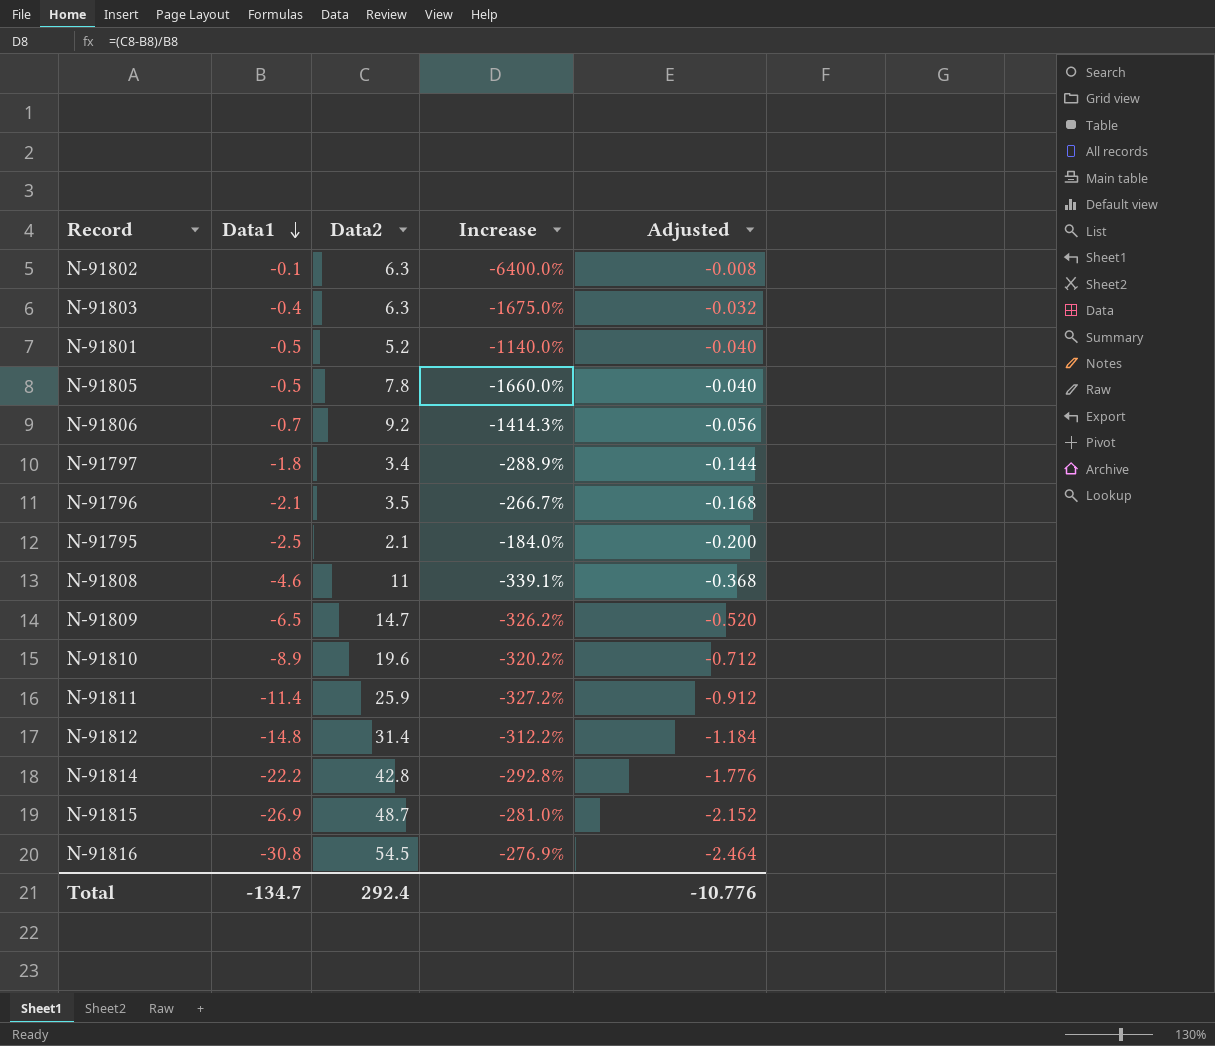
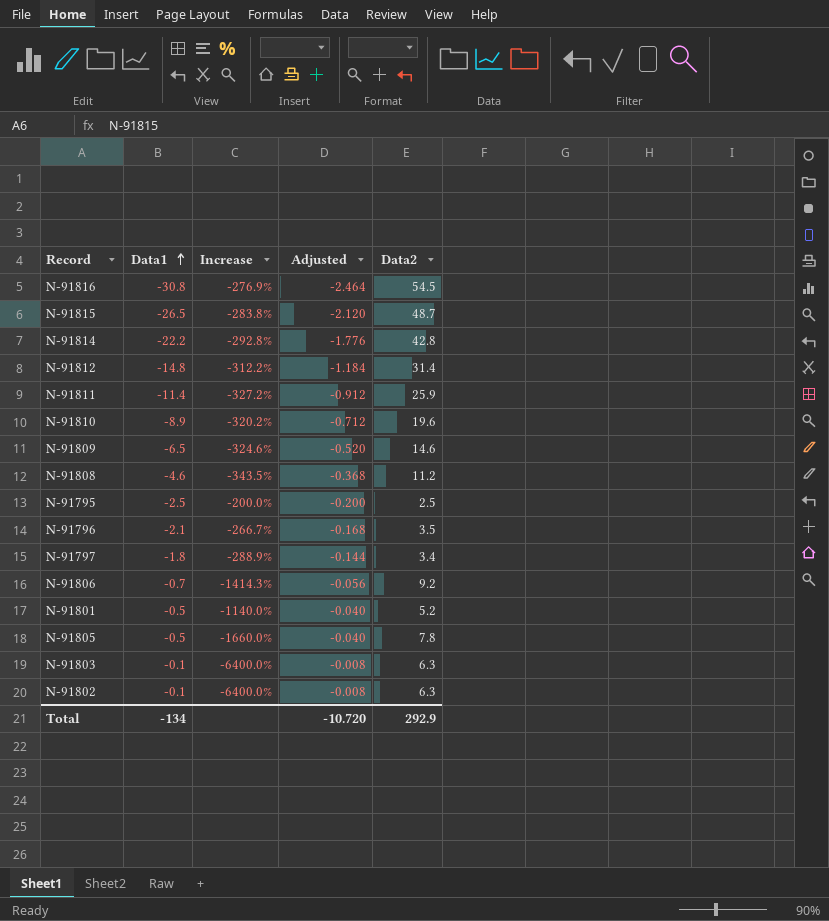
row order: Data1 descending -> Data1 ascending
column Data2 | position: 3 -> 5
N-91815 | Data1: -26.9 -> -26.5
N-91815 | Increase: -281.0% -> -283.8%
N-91815 | Adjusted: -2.152 -> -2.120
N-91809 | Increase: -326.2% -> -324.6%
N-91809 | Data2: 14.7 -> 14.6
N-91808 | Increase: -339.1% -> -343.5%
N-91808 | Data2: 11 -> 11.2
N-91795 | Increase: -184.0% -> -200.0%
N-91795 | Data2: 2.1 -> 2.5
N-91803 | Data1: -0.4 -> -0.1
N-91803 | Increase: -1675.0% -> -6400.0%
N-91803 | Adjusted: -0.032 -> -0.008
Total | Data1: -134.7 -> -134
Total | Adjusted: -10.776 -> -10.720
Total | Data2: 292.4 -> 292.9

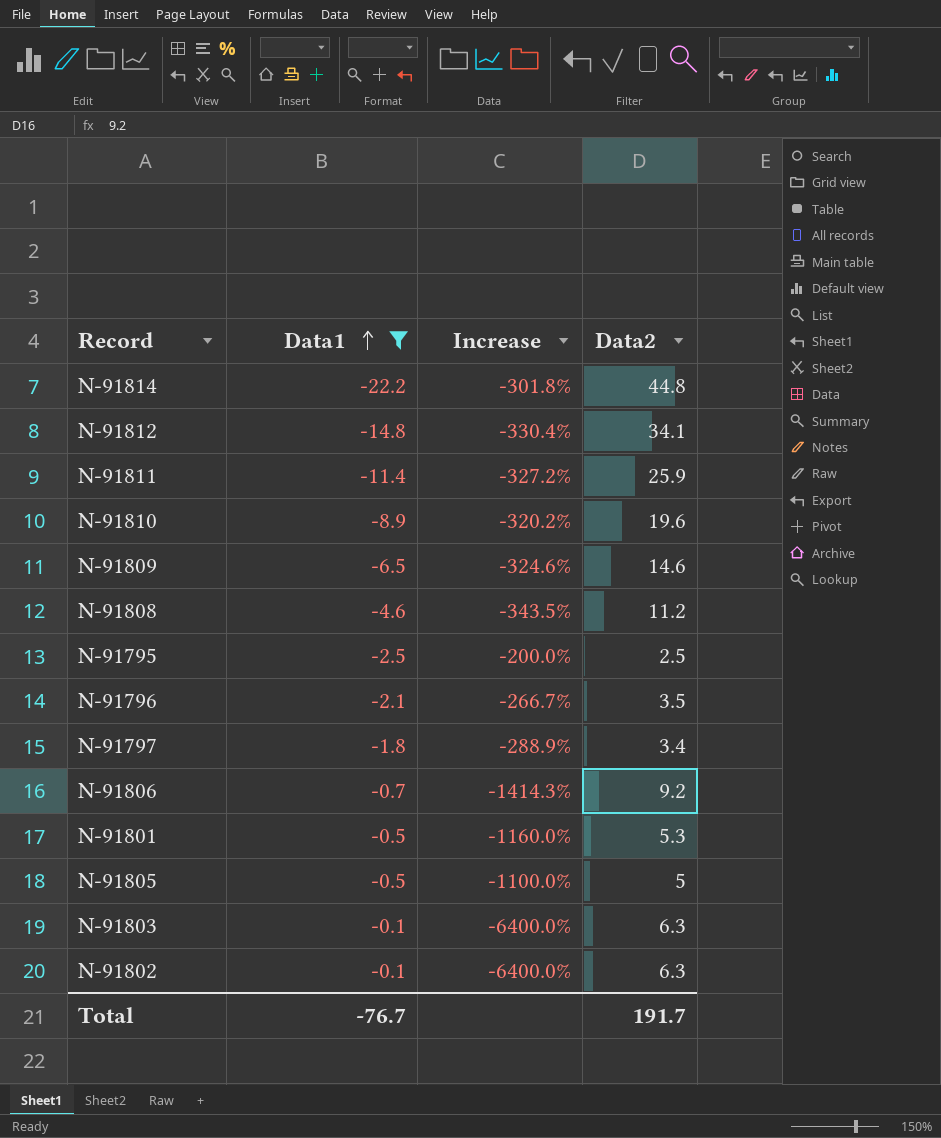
filter: none -> Data1 >= -22.2
column Adjusted | formula: [Data1] * 0.08 -> none
N-91814 | Increase: -292.8% -> -301.8%
N-91814 | Data2: 42.8 -> 44.8
N-91812 | Increase: -312.2% -> -330.4%
N-91812 | Data2: 31.4 -> 34.1
N-91801 | Increase: -1140.0% -> -1160.0%
N-91801 | Data2: 5.2 -> 5.3
N-91805 | Increase: -1660.0% -> -1100.0%
N-91805 | Data2: 7.8 -> 5
Total | Data1: -134 -> -76.7
Total | Data2: 292.9 -> 191.7

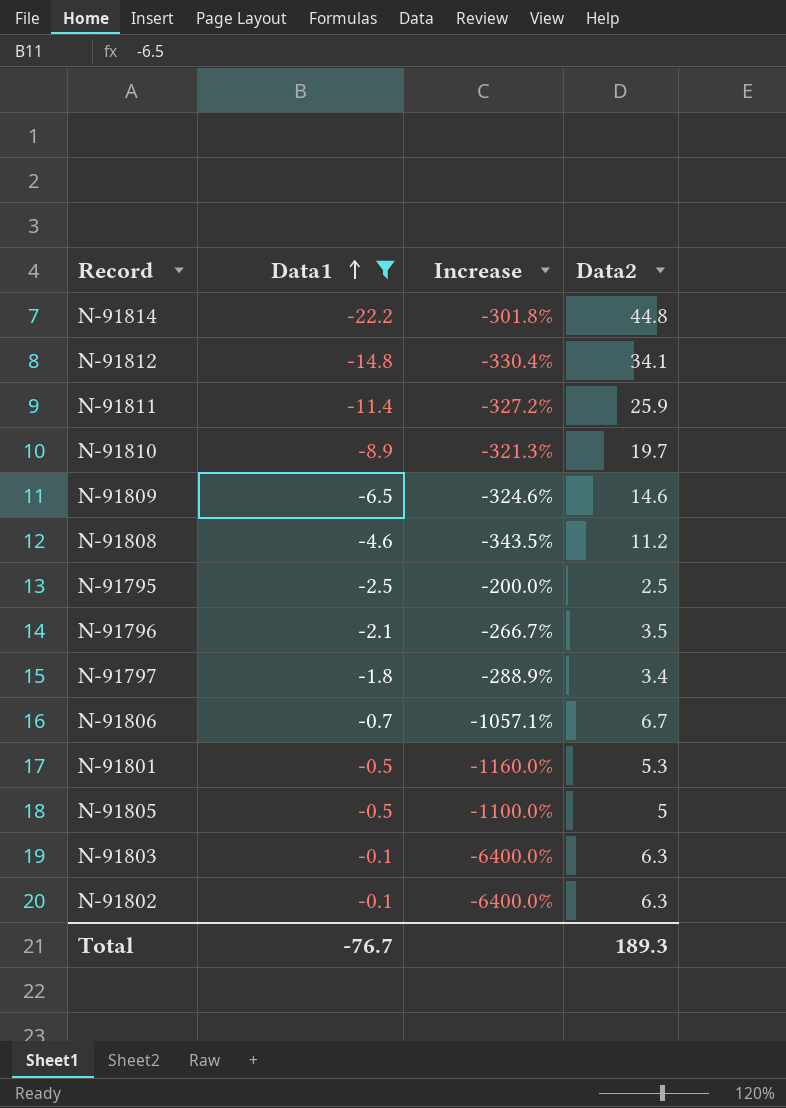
N-91810 | Increase: -320.2% -> -321.3%
N-91810 | Data2: 19.6 -> 19.7
N-91806 | Increase: -1414.3% -> -1057.1%
N-91806 | Data2: 9.2 -> 6.7
Total | Data2: 191.7 -> 189.3

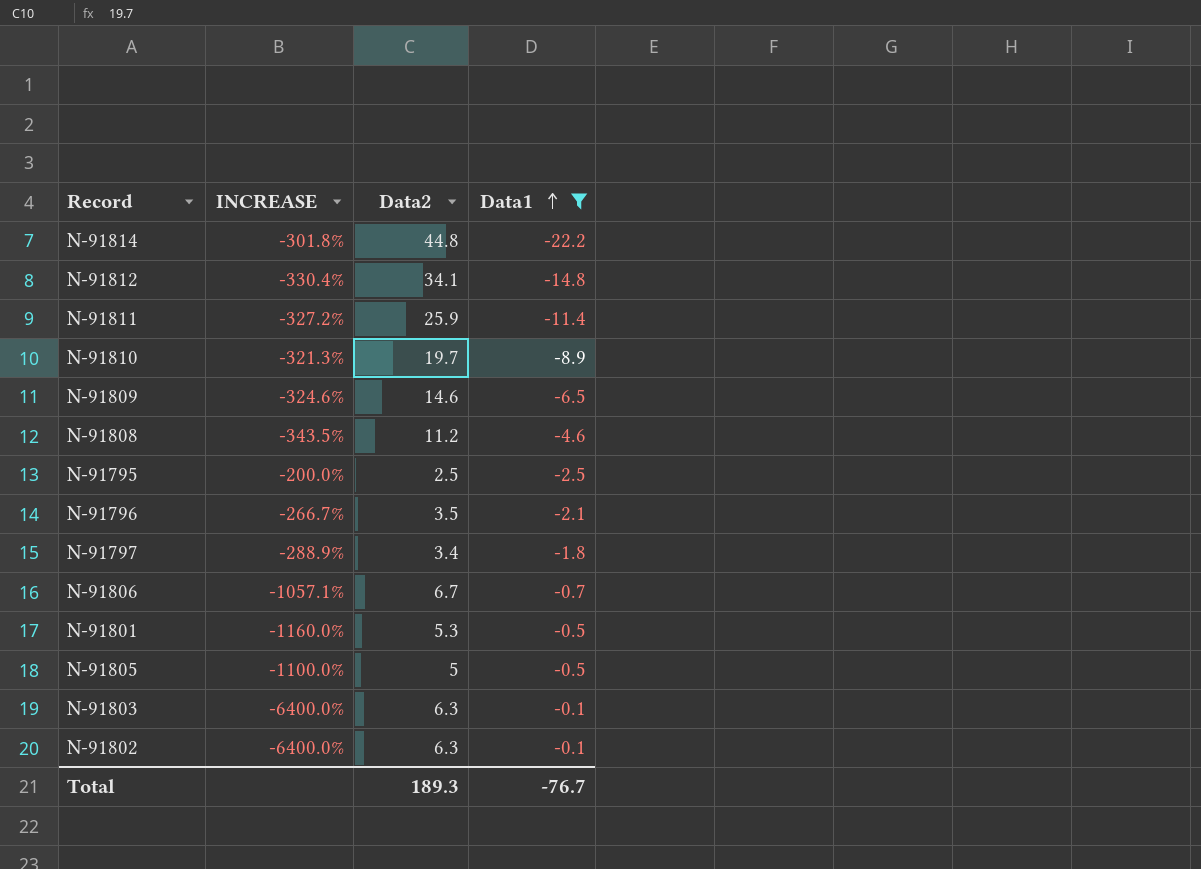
column name: Increase -> INCREASE
column Data1 | position: 2 -> 4

